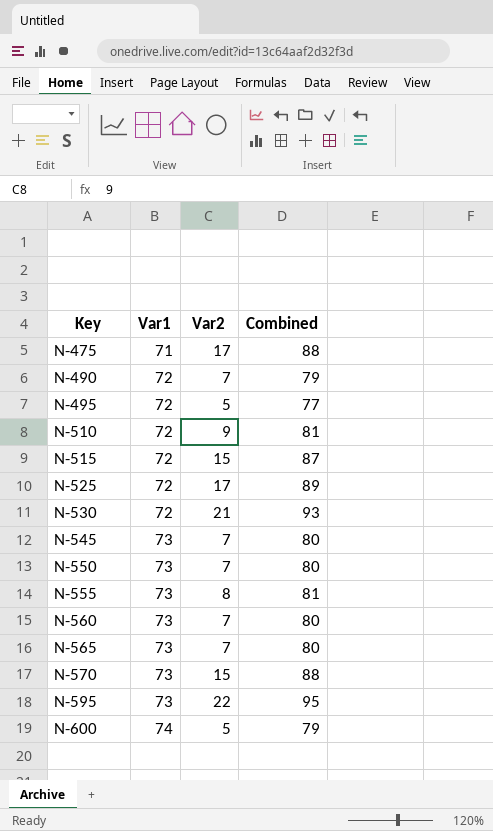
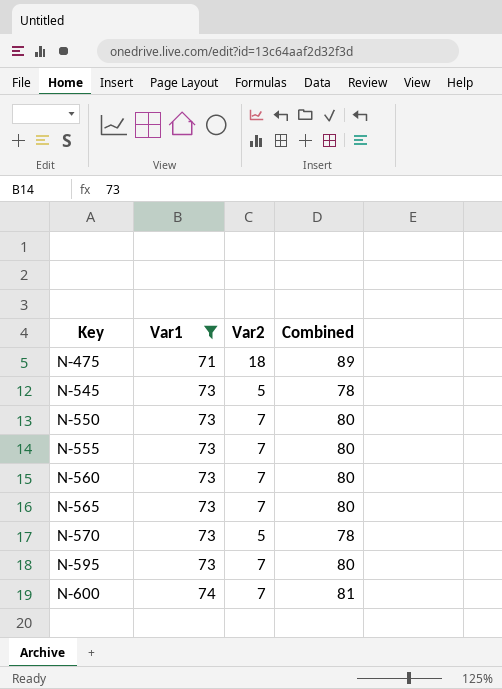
filter: none -> Var1 != 72
N-475 | Var2: 17 -> 18
N-475 | Combined: 88 -> 89
N-545 | Var2: 7 -> 5
N-545 | Combined: 80 -> 78
N-555 | Var2: 8 -> 7
N-555 | Combined: 81 -> 80
N-570 | Var2: 15 -> 5
N-570 | Combined: 88 -> 78
N-595 | Var2: 22 -> 7
N-595 | Combined: 95 -> 80
N-600 | Var2: 5 -> 7
N-600 | Combined: 79 -> 81

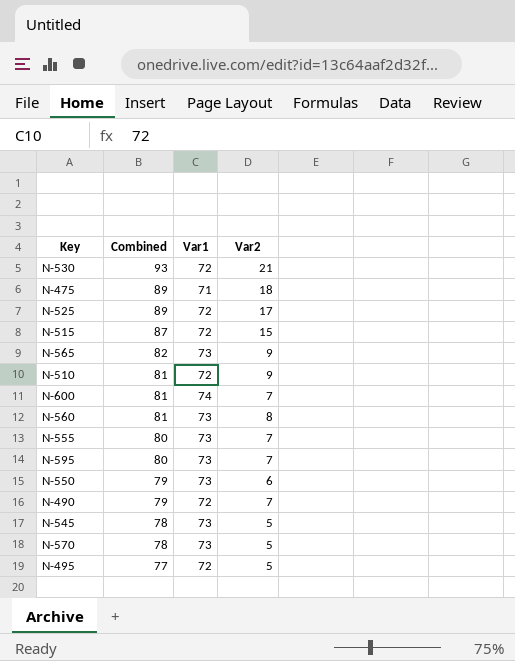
filter: Var1 != 72 -> none
row order: Key ascending -> Combined descending
column Combined | position: 4 -> 2
N-565 | Combined: 80 -> 82
N-565 | Var2: 7 -> 9
N-560 | Combined: 80 -> 81
N-560 | Var2: 7 -> 8
N-550 | Combined: 80 -> 79
N-550 | Var2: 7 -> 6

